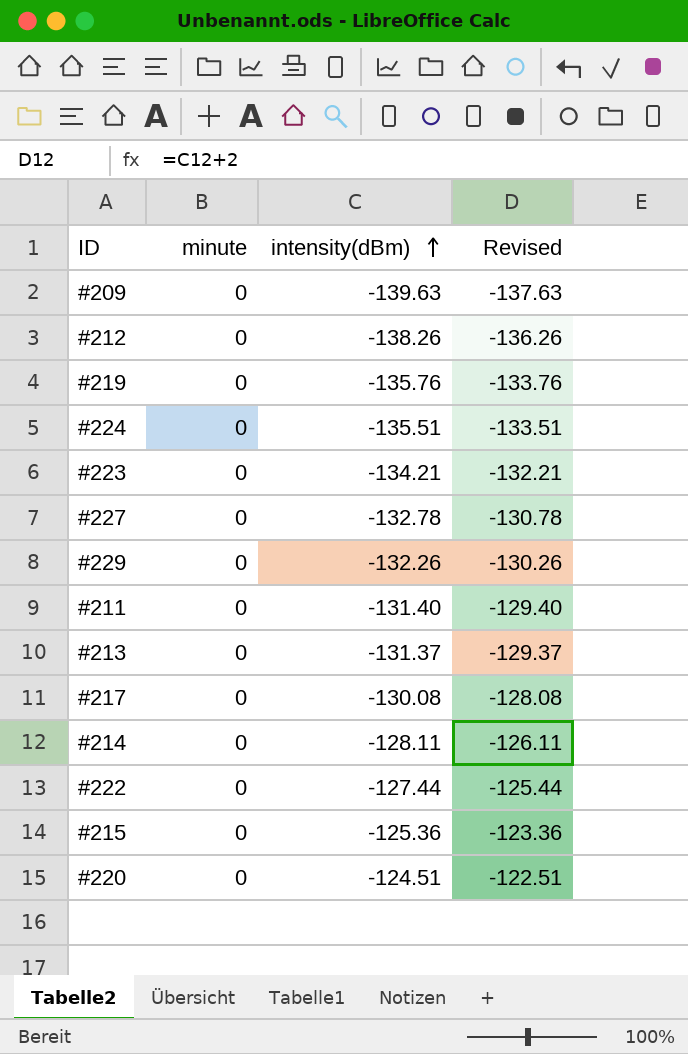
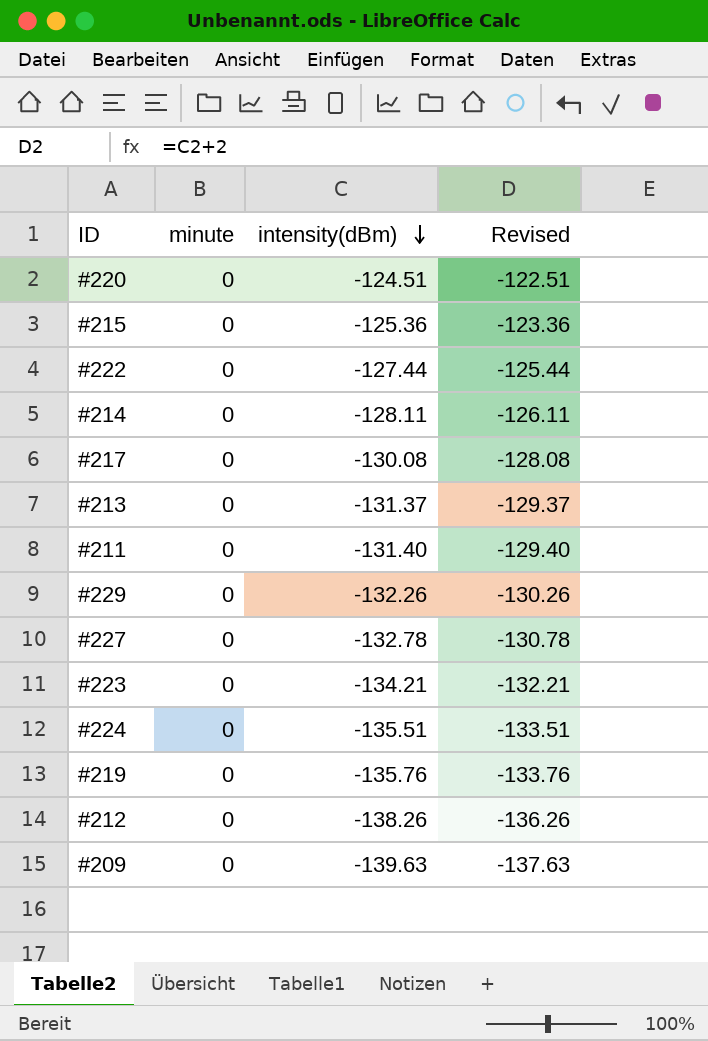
row order: intensity(dBm) ascending -> intensity(dBm) descending

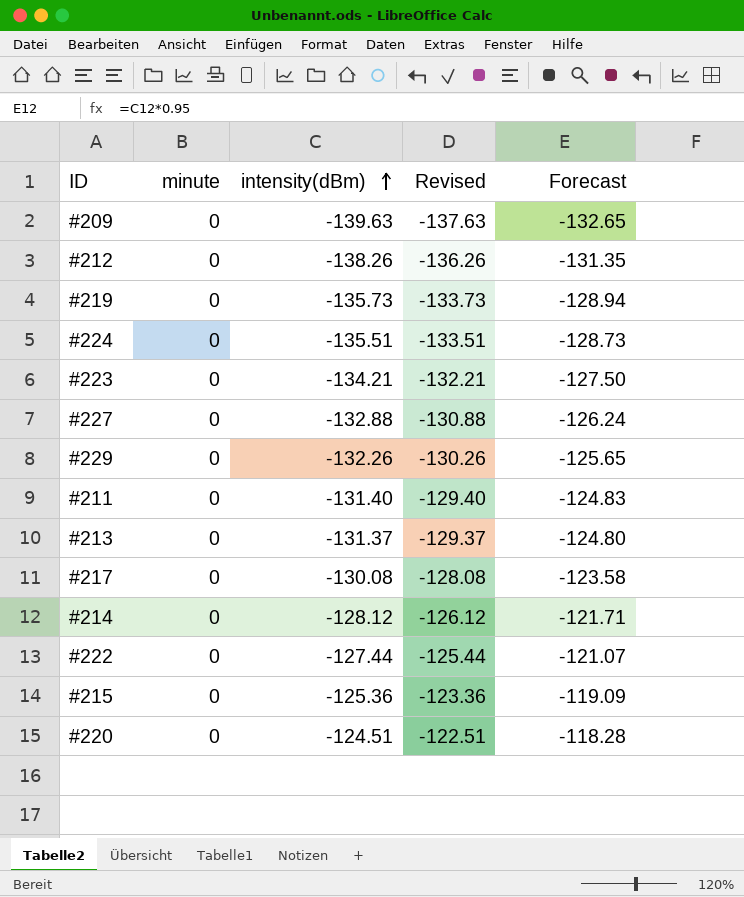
row order: intensity(dBm) descending -> intensity(dBm) ascending
column Forecast | formula: none -> [intensity(dBm)] * 0.95
#219 | intensity(dBm): -135.76 -> -135.73
#219 | Revised: -133.76 -> -133.73
#227 | intensity(dBm): -132.78 -> -132.88
#227 | Revised: -130.78 -> -130.88
#214 | intensity(dBm): -128.11 -> -128.12
#214 | Revised: -126.11 -> -126.12

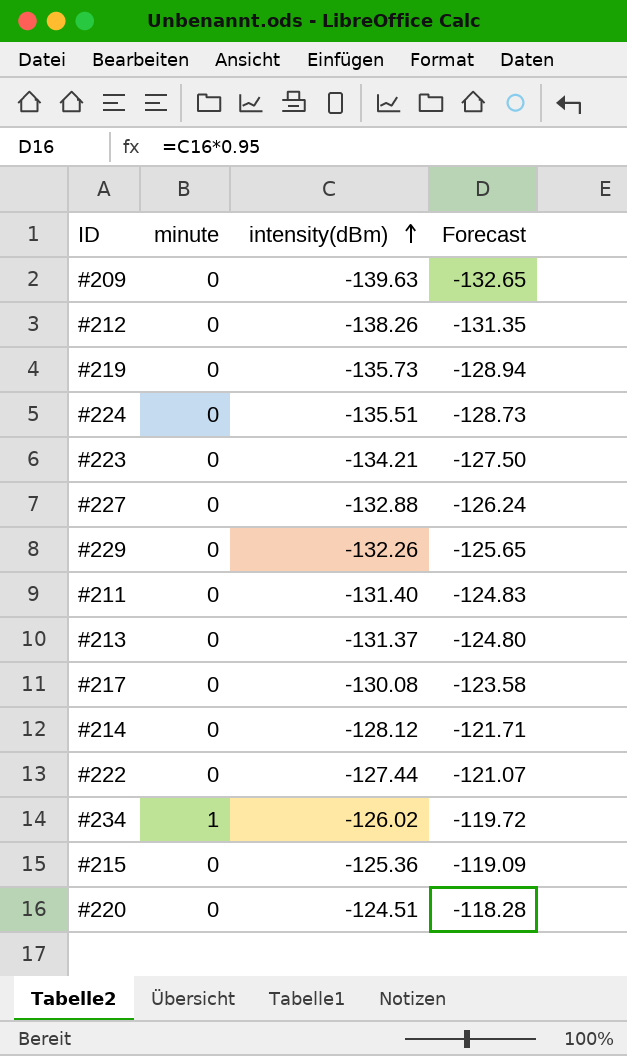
column Revised | formula: [intensity(dBm)] + 2 -> none
row #234: none -> 1 | -126.02 | -119.72

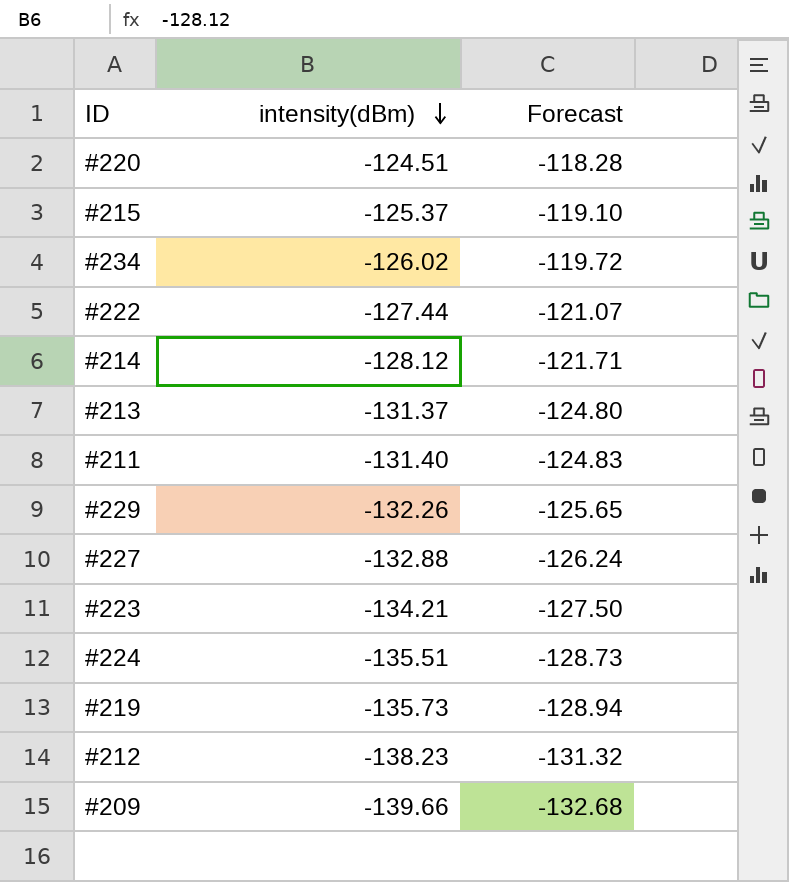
row order: intensity(dBm) ascending -> intensity(dBm) descending
column minute | position: 2 -> none
row #217: 0 | -130.08 | -123.58 -> none
#215 | intensity(dBm): -125.36 -> -125.37
#215 | Forecast: -119.09 -> -119.10
#212 | intensity(dBm): -138.26 -> -138.23
#212 | Forecast: -131.35 -> -131.32
#209 | intensity(dBm): -139.63 -> -139.66
#209 | Forecast: -132.65 -> -132.68

